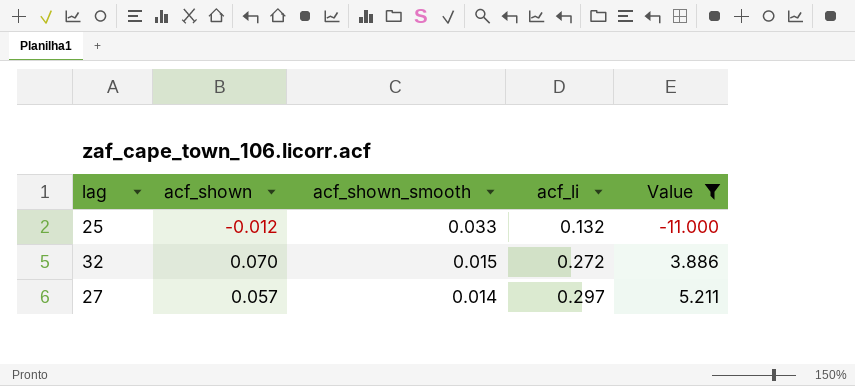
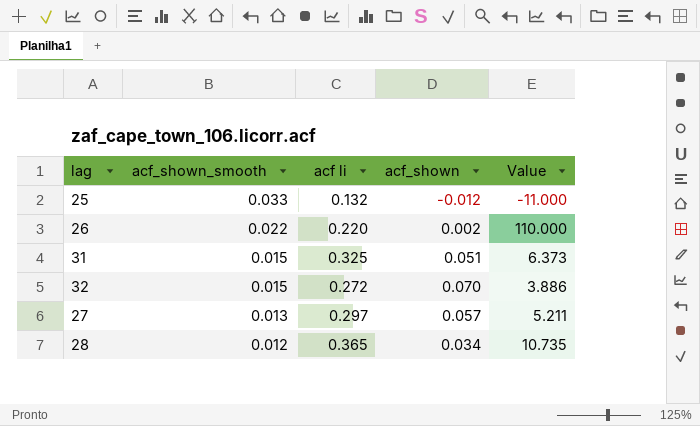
filter: Value <= 5.211 -> none
column name: acf_li -> acf li
column acf_shown | position: 2 -> 4
27 | acf_shown_smooth: 0.014 -> 0.013

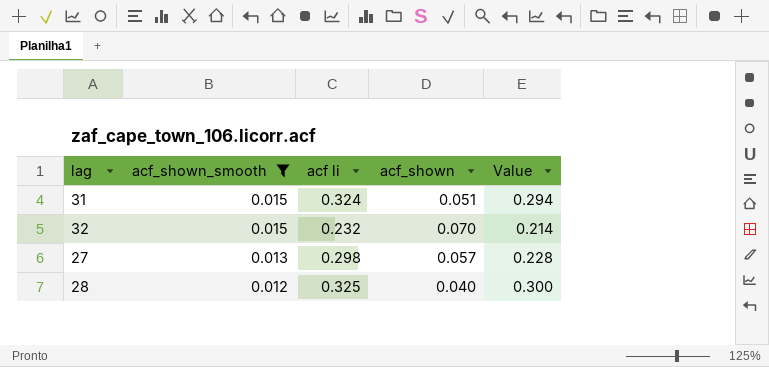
filter: none -> acf_shown_smooth <= 0.015
column Value | formula: [acf li] / [acf_shown] -> [acf_shown_smooth] / [acf_shown]
31 | acf li: 0.325 -> 0.324
32 | acf li: 0.272 -> 0.232
27 | acf li: 0.297 -> 0.298
28 | acf li: 0.365 -> 0.325
28 | acf_shown: 0.034 -> 0.040

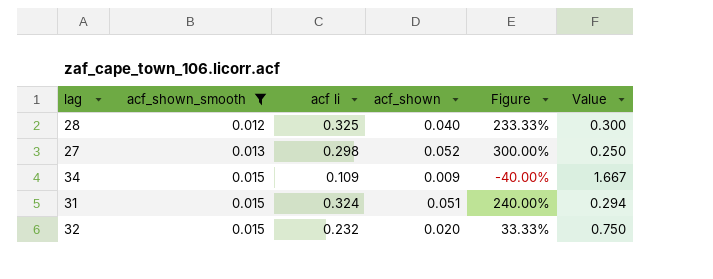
row order: acf_shown_smooth descending -> acf_shown_smooth ascending
column Figure | formula: none -> ([acf_shown] - [acf_shown_smooth]) / [acf_shown_smooth]
27 | acf_shown: 0.057 -> 0.052
27 | Value: 0.228 -> 0.250
row 34: none -> 0.015 | 0.109 | 0.009 | -40.00% | 1.667
32 | acf_shown: 0.070 -> 0.020
32 | Value: 0.214 -> 0.750

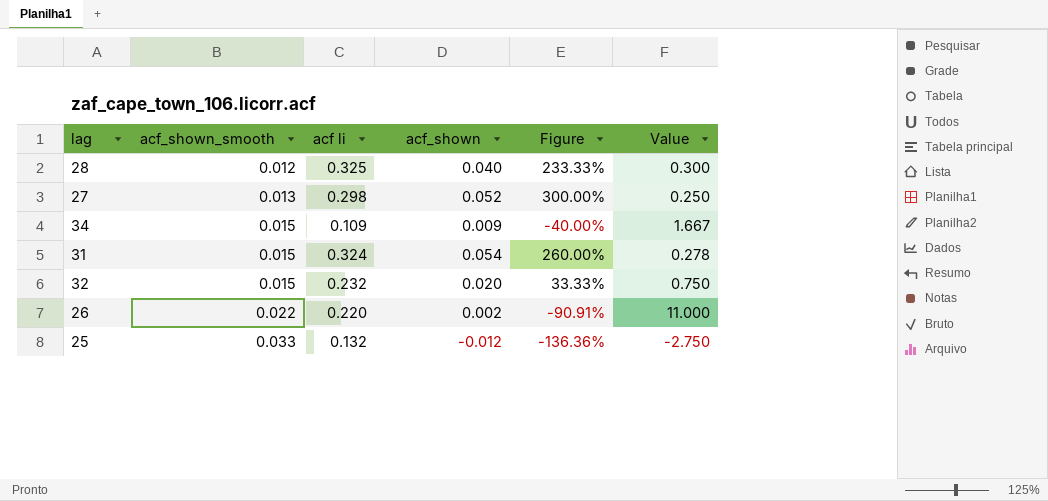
filter: acf_shown_smooth <= 0.015 -> none
31 | acf_shown: 0.051 -> 0.054
31 | Figure: 240.00% -> 260.00%
31 | Value: 0.294 -> 0.278

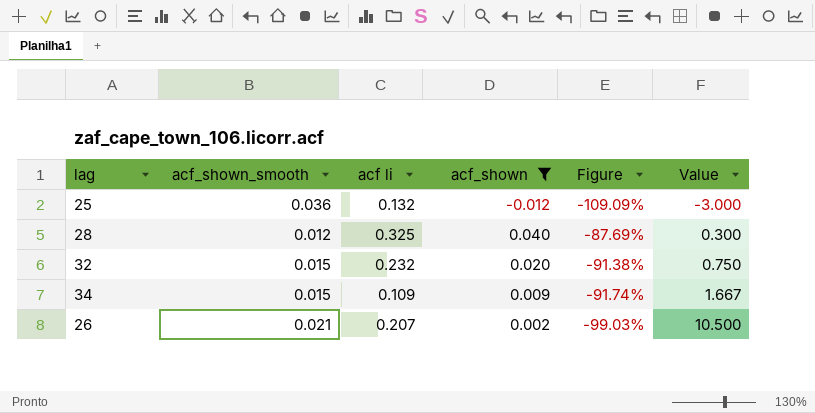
filter: none -> acf_shown <= 0.040
row order: acf_shown_smooth ascending -> Value ascending
column Figure | formula: ([acf_shown] - [acf_shown_smooth]) / [acf_shown_smooth] -> ([acf_shown] - [acf li]) / [acf li]
25 | acf_shown_smooth: 0.033 -> 0.036
25 | Value: -2.750 -> -3.000
26 | acf_shown_smooth: 0.022 -> 0.021
26 | acf li: 0.220 -> 0.207
26 | Value: 11.000 -> 10.500

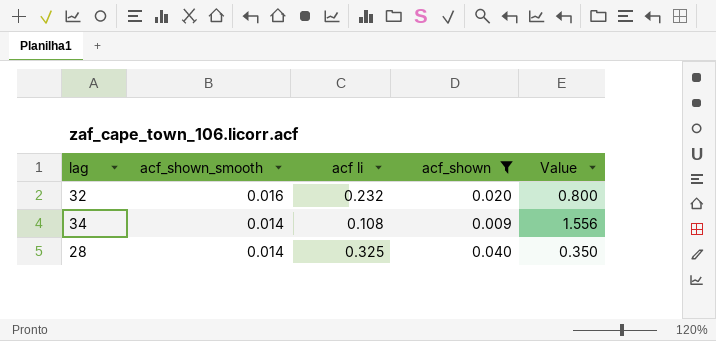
row order: Value ascending -> acf_shown_smooth descending
column Figure | formula: ([acf_shown] - [acf li]) / [acf li] -> none
row 25: 0.036 | 0.132 | -0.012 | -109.09% | -3.000 -> none
row 26: 0.021 | 0.207 | 0.002 | -99.03% | 10.500 -> none
32 | acf_shown_smooth: 0.015 -> 0.016
32 | Value: 0.750 -> 0.800
34 | acf_shown_smooth: 0.015 -> 0.014
34 | acf li: 0.109 -> 0.108
34 | Value: 1.667 -> 1.556
28 | acf_shown_smooth: 0.012 -> 0.014
28 | Value: 0.300 -> 0.350

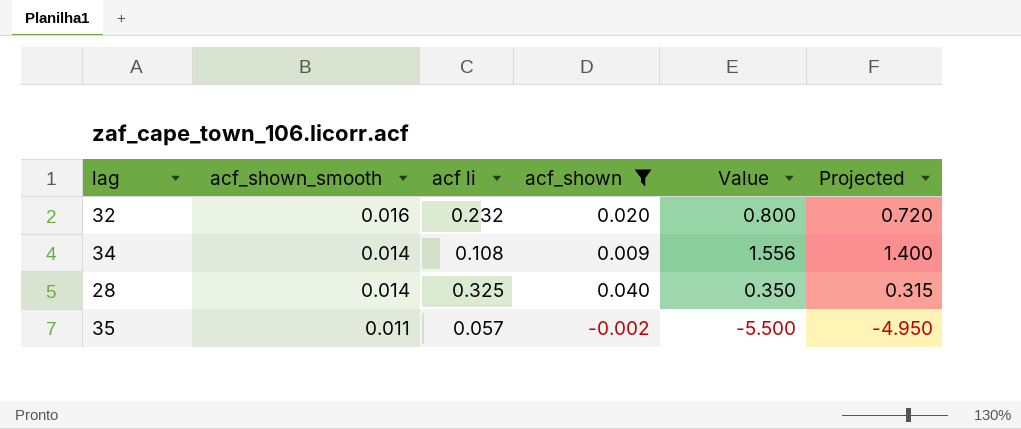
column Projected | formula: none -> [Value] * 0.9
row 35: none -> 0.011 | 0.057 | -0.002 | -5.500 | -4.950

